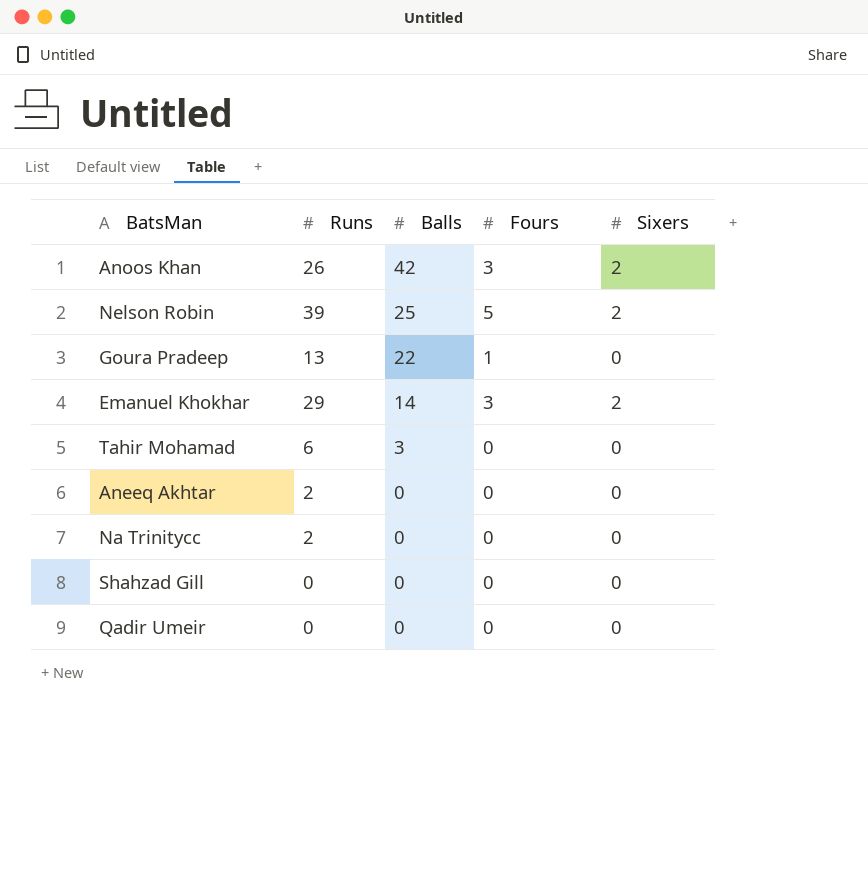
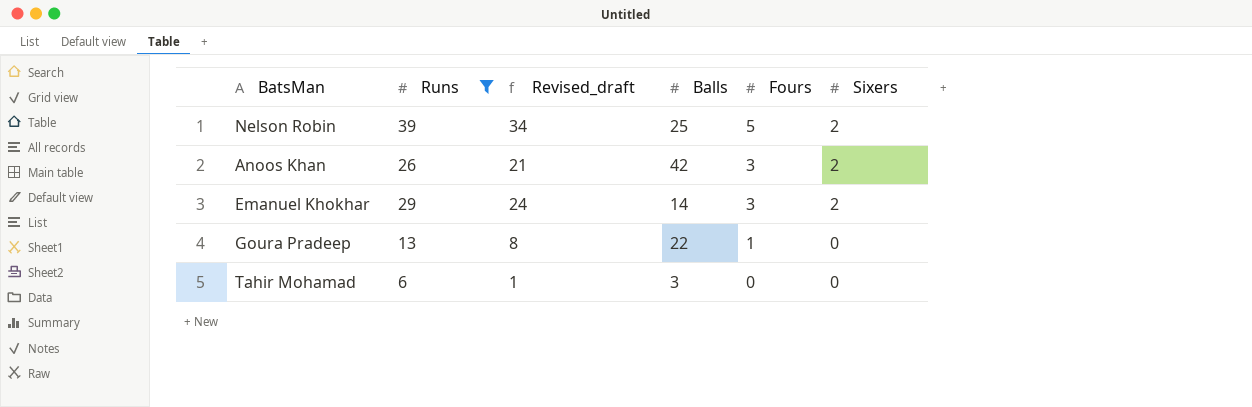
filter: none -> Runs >= 6
row order: Balls descending -> Fours descending
column Revised_draft | formula: none -> [Runs] - 5

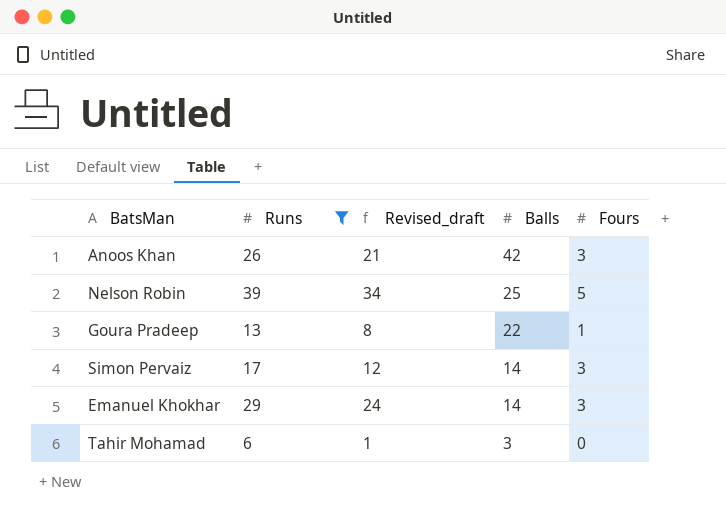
row order: Fours descending -> Balls descending
column Sixers | position: 6 -> none
row Simon Pervaiz: none -> 17 | 12 | 14 | 3

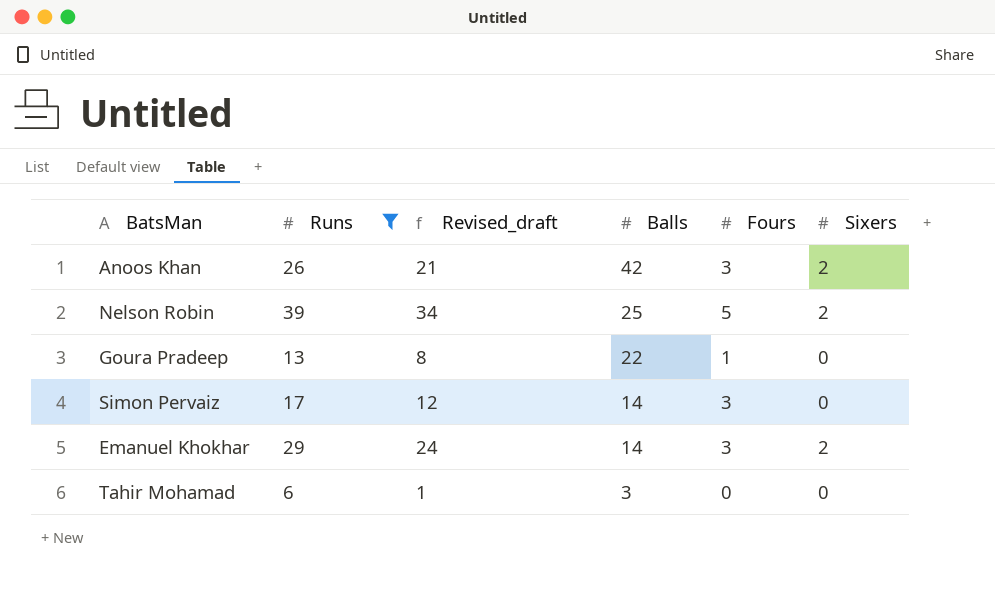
column Sixers | position: none -> 6

